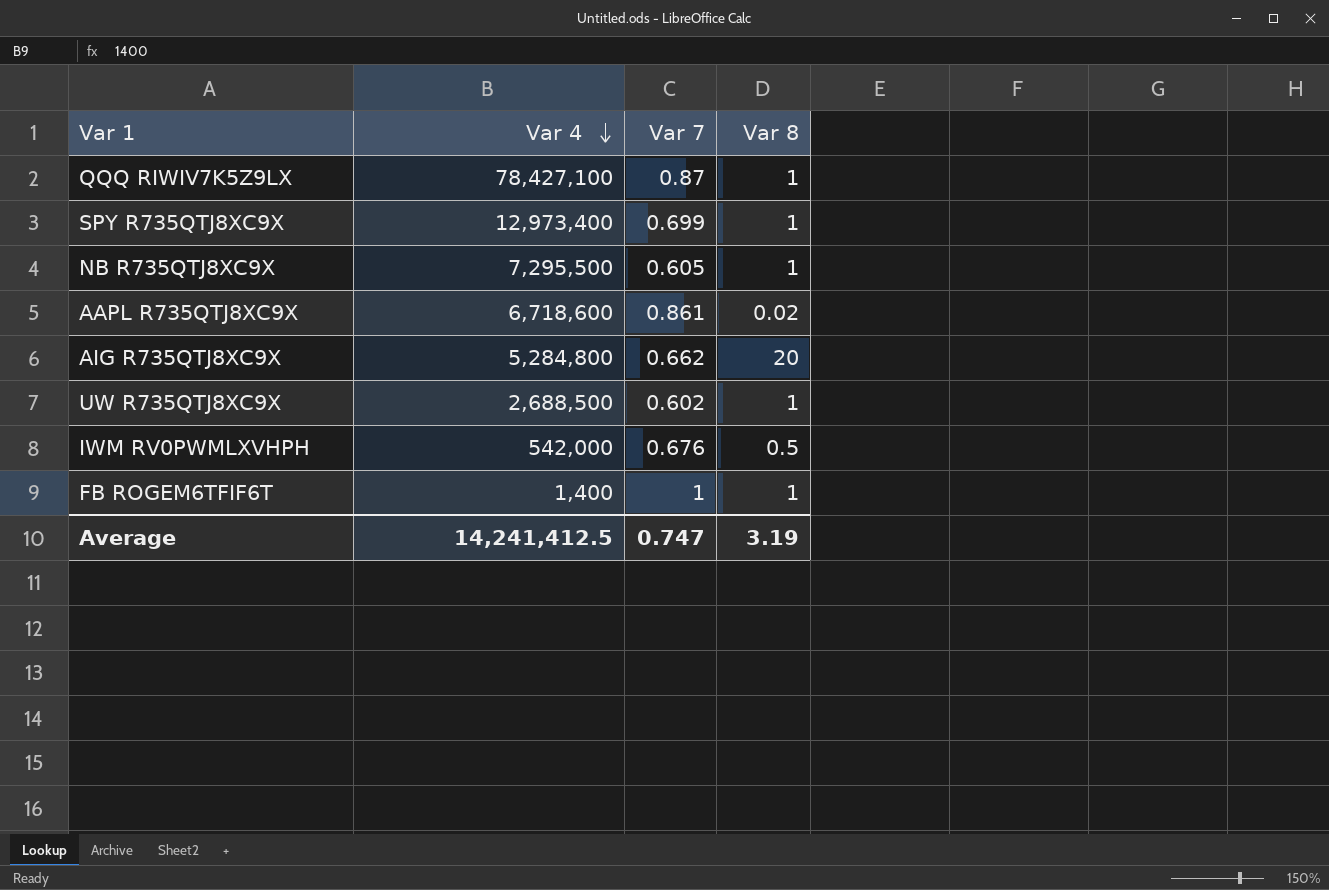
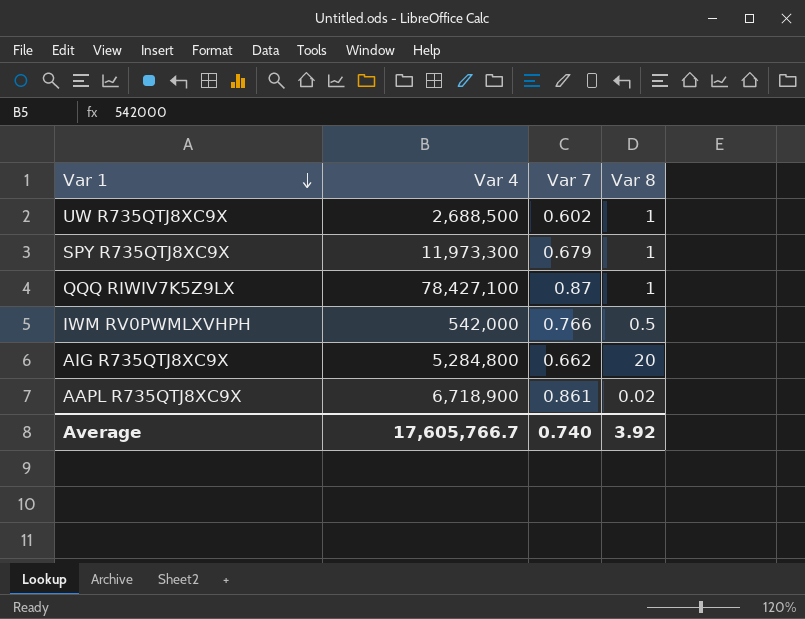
row order: Var 4 descending -> Var 1 descending
row NB R735QTJ8XC9X: 7,295,500 | 0.605 | 1 -> none
row FB ROGEM6TFIF6T: 1,400 | 1 | 1 -> none
SPY R735QTJ8XC9X | Var 4: 12,973,400 -> 11,973,300
SPY R735QTJ8XC9X | Var 7: 0.699 -> 0.679
IWM RV0PWMLXVHPH | Var 7: 0.676 -> 0.766
AAPL R735QTJ8XC9X | Var 4: 6,718,600 -> 6,718,900
Average | Var 4: 14,241,412.5 -> 17,605,766.7
Average | Var 7: 0.747 -> 0.740
Average | Var 8: 3.19 -> 3.92

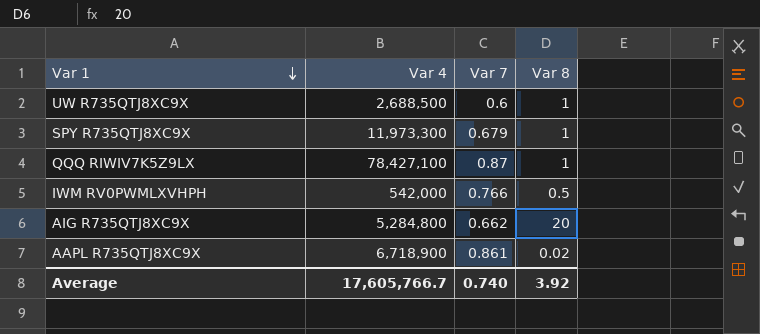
UW R735QTJ8XC9X | Var 7: 0.602 -> 0.6

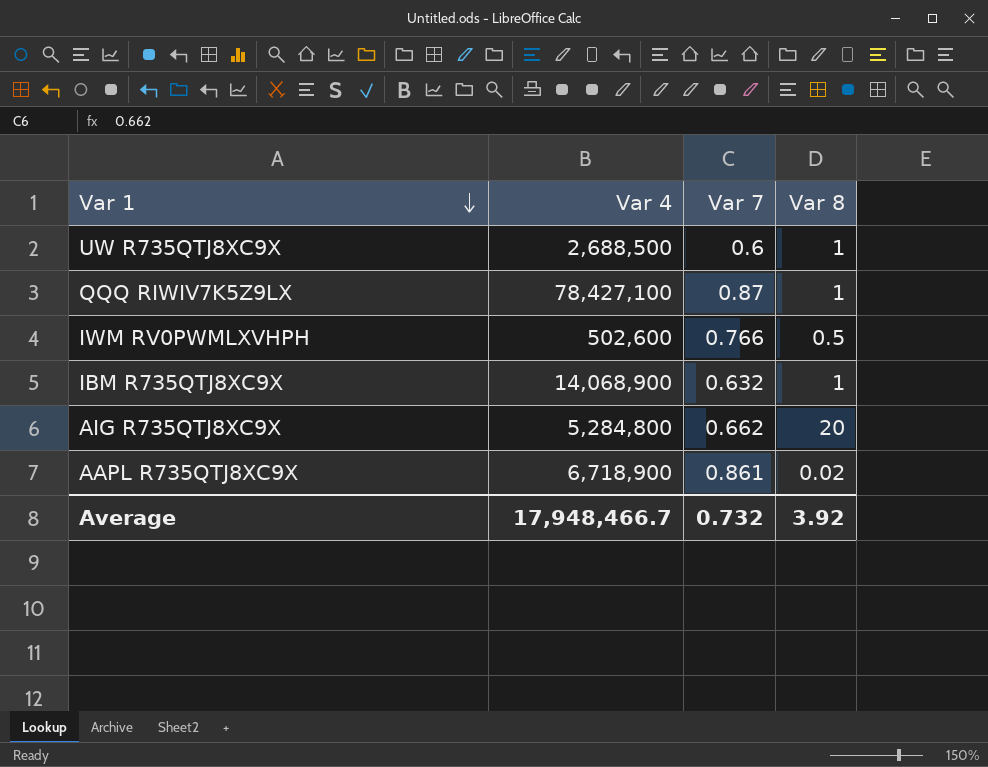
row SPY R735QTJ8XC9X: 11,973,300 | 0.679 | 1 -> none
IWM RV0PWMLXVHPH | Var 4: 542,000 -> 502,600
row IBM R735QTJ8XC9X: none -> 14,068,900 | 0.632 | 1
Average | Var 4: 17,605,766.7 -> 17,948,466.7
Average | Var 7: 0.740 -> 0.732

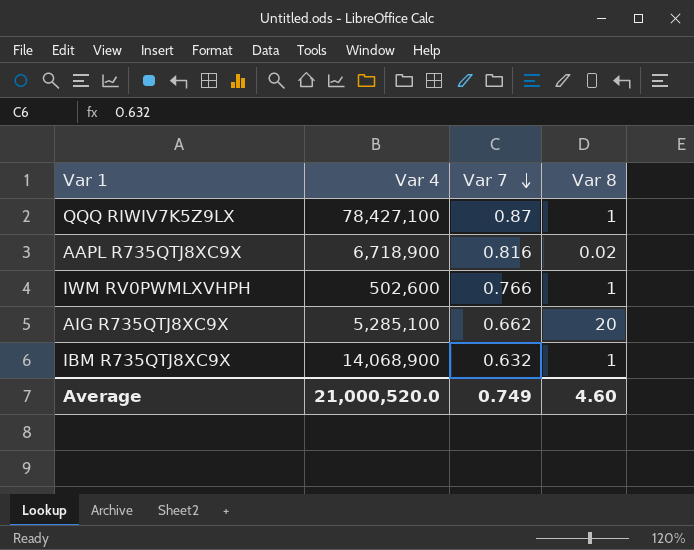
row order: Var 1 descending -> Var 7 descending
row UW R735QTJ8XC9X: 2,688,500 | 0.6 | 1 -> none
AAPL R735QTJ8XC9X | Var 7: 0.861 -> 0.816
IWM RV0PWMLXVHPH | Var 8: 0.5 -> 1
AIG R735QTJ8XC9X | Var 4: 5,284,800 -> 5,285,100
Average | Var 4: 17,948,466.7 -> 21,000,520.0
Average | Var 7: 0.732 -> 0.749
Average | Var 8: 3.92 -> 4.60

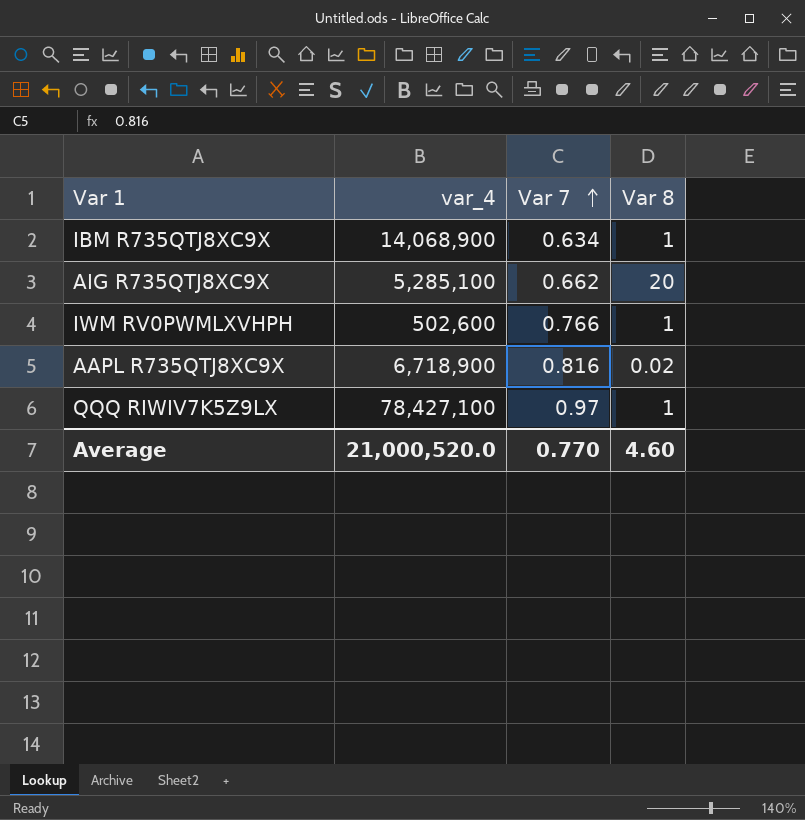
row order: Var 7 descending -> Var 7 ascending
column name: Var 4 -> var_4
IBM R735QTJ8XC9X | Var 7: 0.632 -> 0.634
QQQ RIWIV7K5Z9LX | Var 7: 0.87 -> 0.97
Average | Var 7: 0.749 -> 0.770

